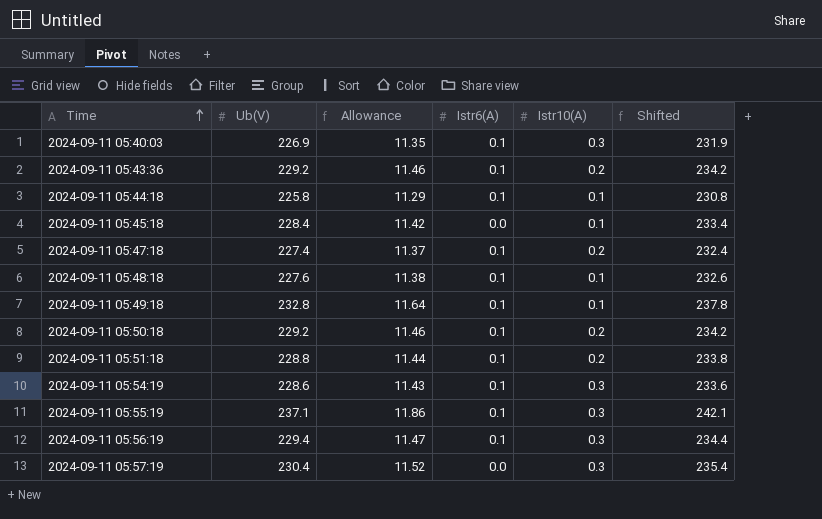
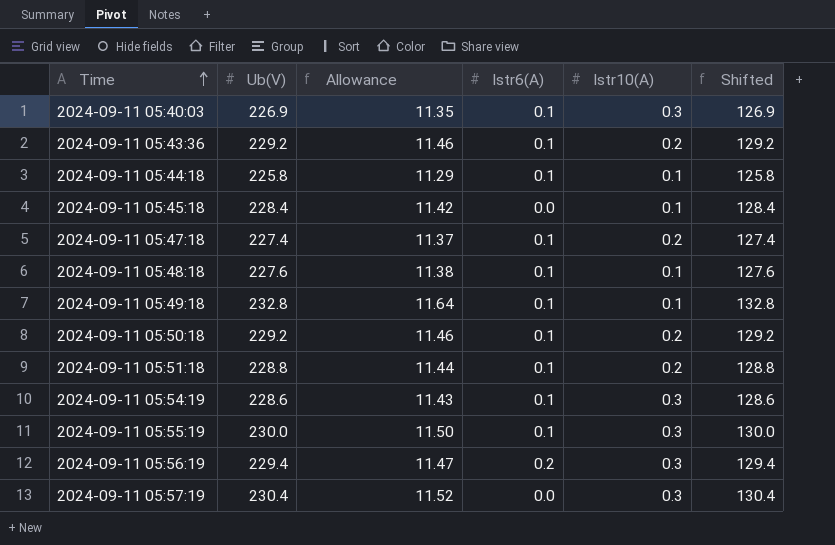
column Shifted | formula: [Ub(V)] + 5 -> [Ub(V)] - 100
2024-09-11 05:55:19 | Ub(V): 237.1 -> 230.0
2024-09-11 05:55:19 | Allowance: 11.86 -> 11.50
2024-09-11 05:56:19 | Istr6(A): 0.1 -> 0.2

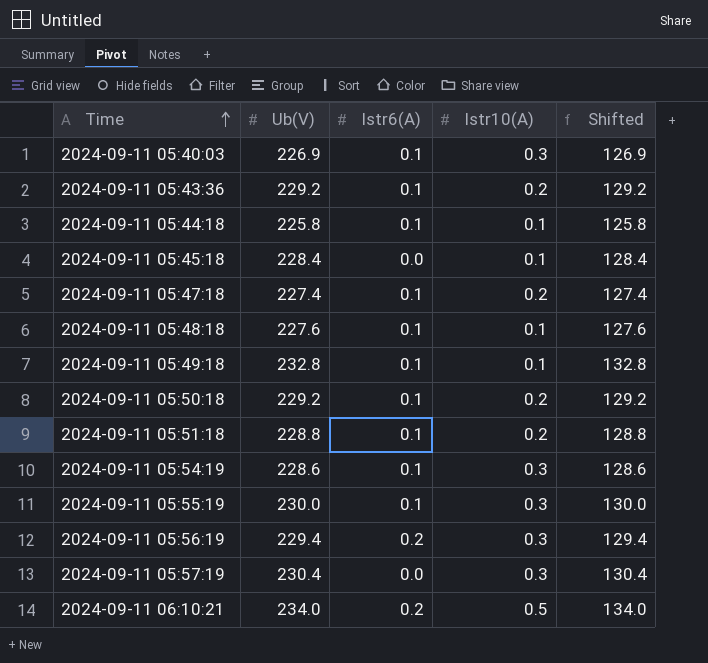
column Allowance | formula: [Ub(V)] * 0.05 -> none
row 2024-09-11 06:10:21: none -> 234.0 | 0.2 | 0.5 | 134.0

